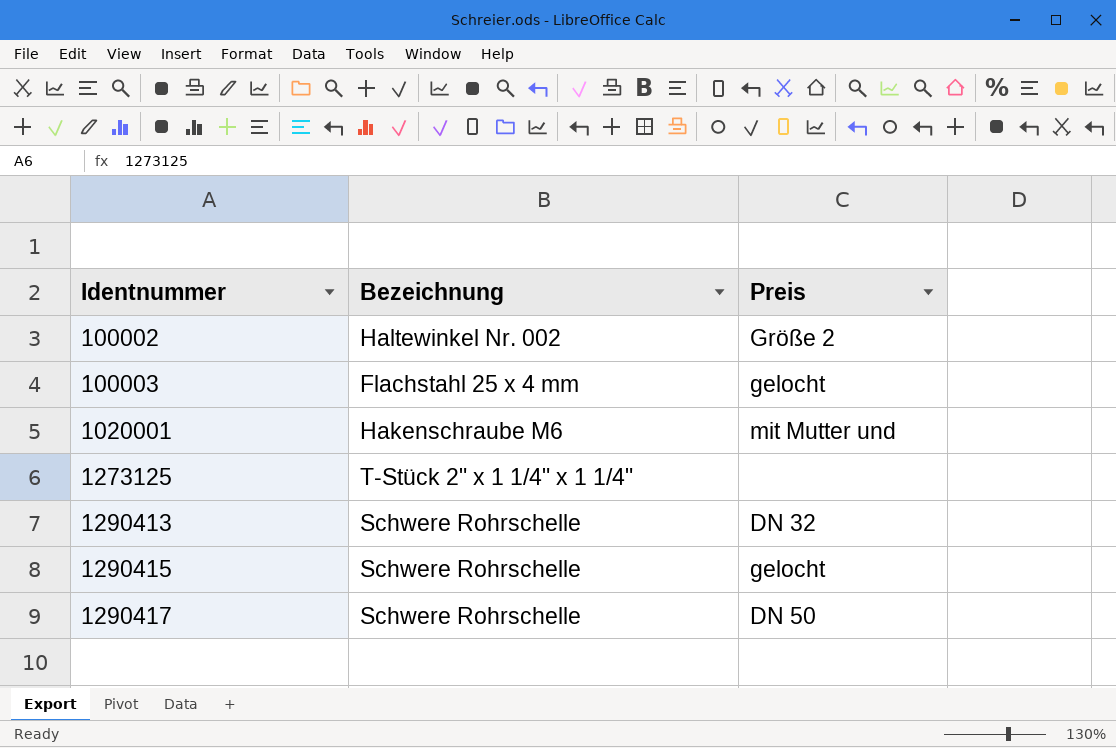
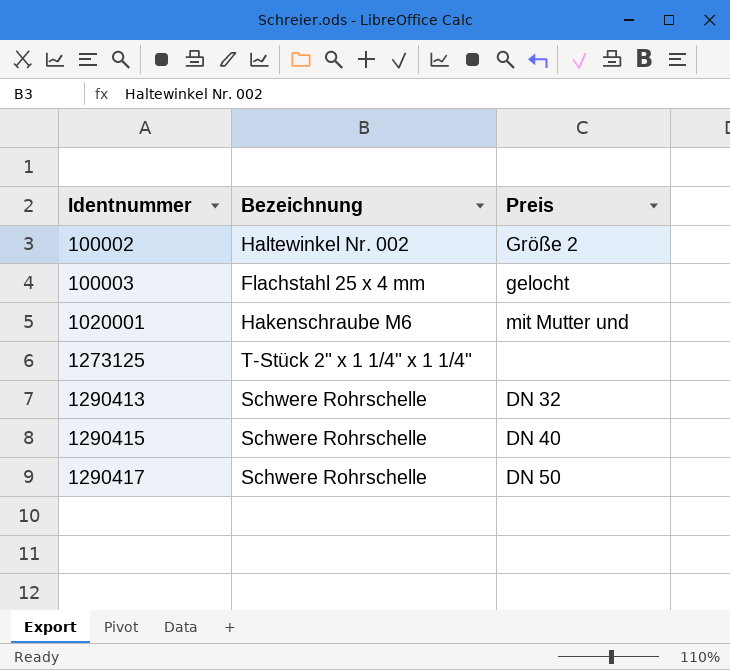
1290415 | Preis: gelocht -> DN 40

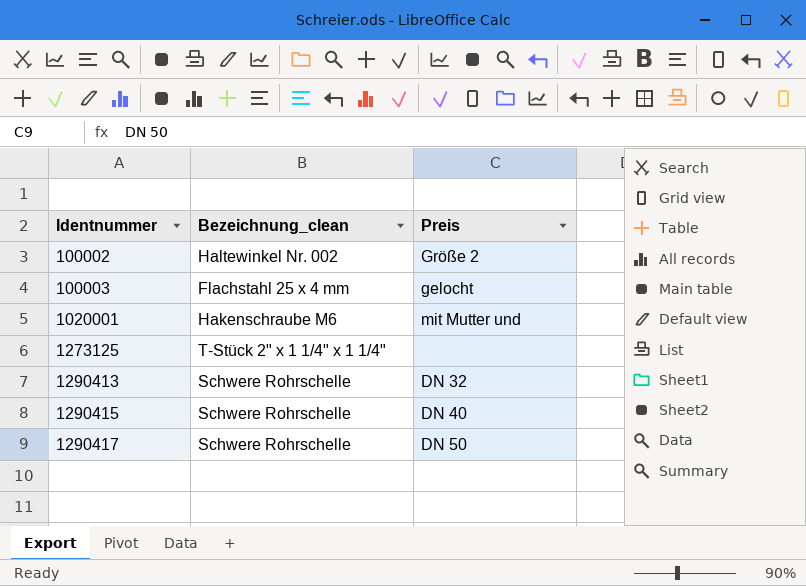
column name: Bezeichnung -> Bezeichnung_clean

